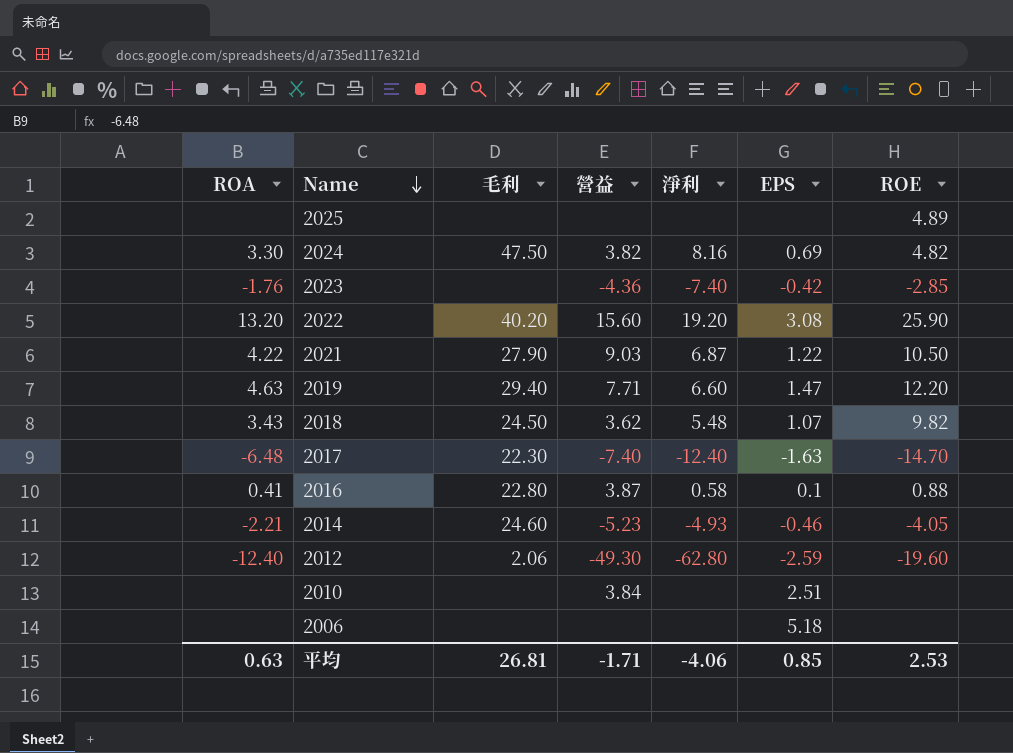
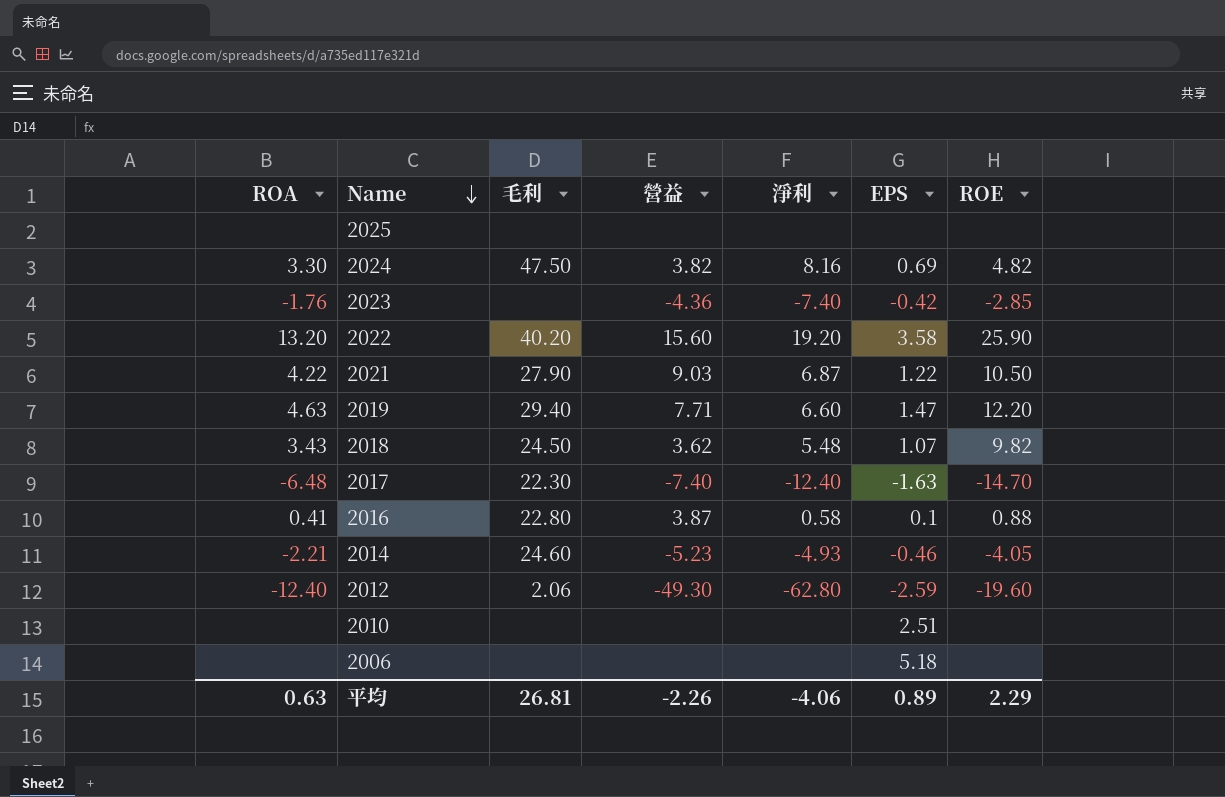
2025 | ROE: 4.89 -> none
2022 | EPS: 3.08 -> 3.58
2010 | 營益: 3.84 -> none
平均 | 營益: -1.71 -> -2.26
平均 | EPS: 0.85 -> 0.89
平均 | ROE: 2.53 -> 2.29

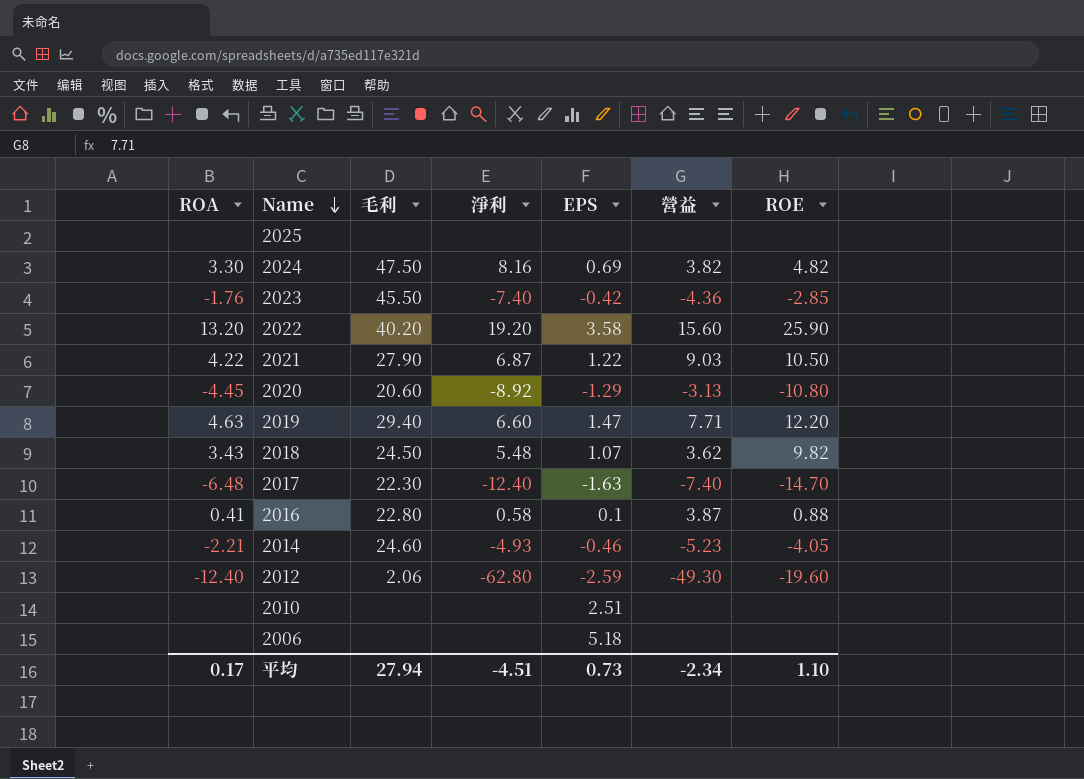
column 營益 | position: 4 -> 6
2023 | 毛利: none -> 45.50
row 2020: none -> -4.45 | 20.60 | -8.92 | -1.29 | -3.13 | -10.80
平均 | ROA: 0.63 -> 0.17
平均 | 毛利: 26.81 -> 27.94
平均 | 淨利: -4.06 -> -4.51
平均 | EPS: 0.89 -> 0.73
平均 | 營益: -2.26 -> -2.34
平均 | ROE: 2.29 -> 1.10

